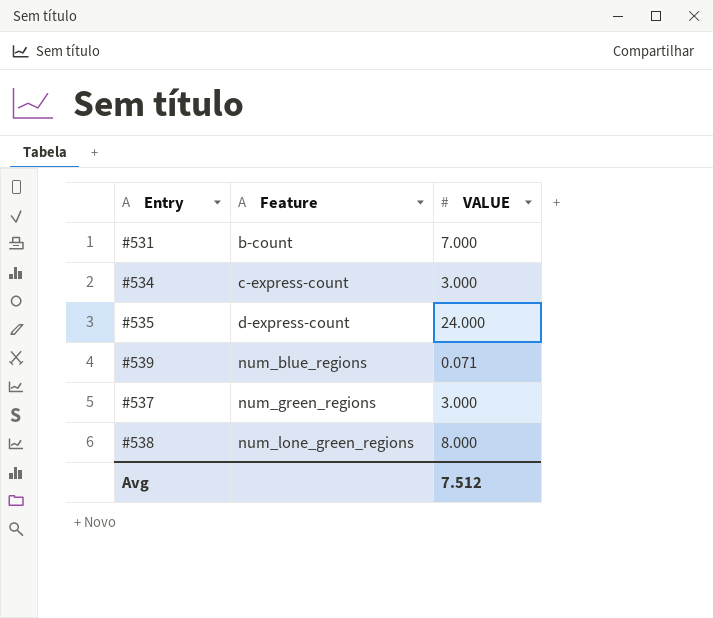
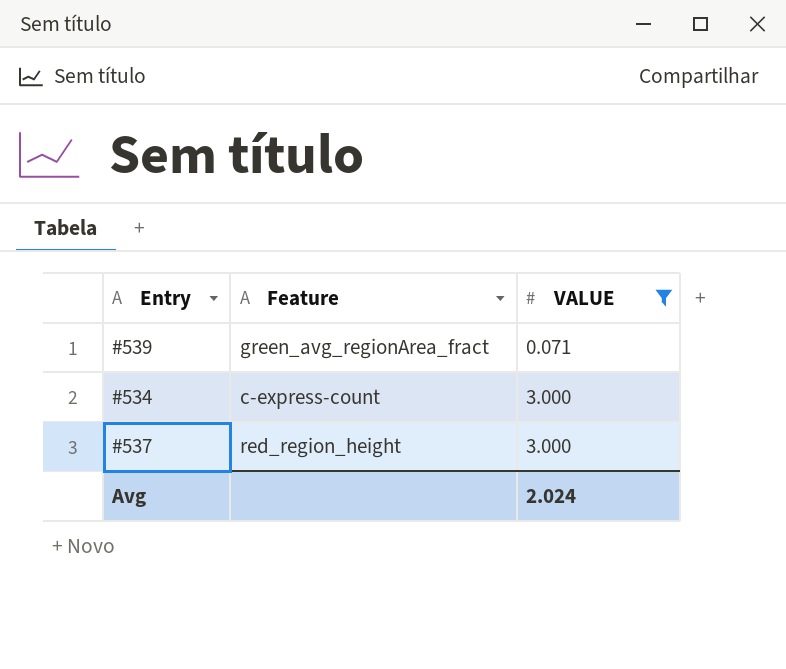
filter: none -> VALUE <= 3.000
row order: Feature ascending -> VALUE ascending
#539 | Feature: num_blue_regions -> green_avg_regionArea_fract
#537 | Feature: num_green_regions -> red_region_height
Avg | VALUE: 7.512 -> 2.024

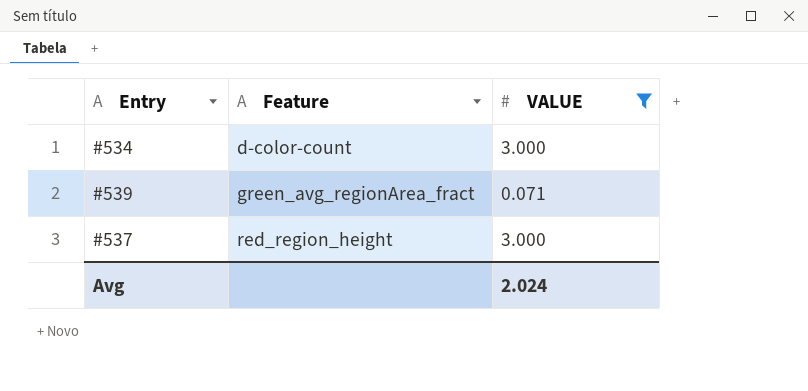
row order: VALUE ascending -> Feature ascending
#534 | Feature: c-express-count -> d-color-count

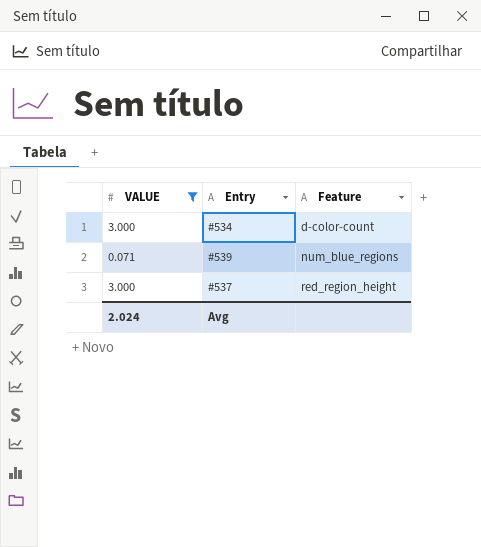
column VALUE | position: 3 -> 1
#539 | Feature: green_avg_regionArea_fract -> num_blue_regions

